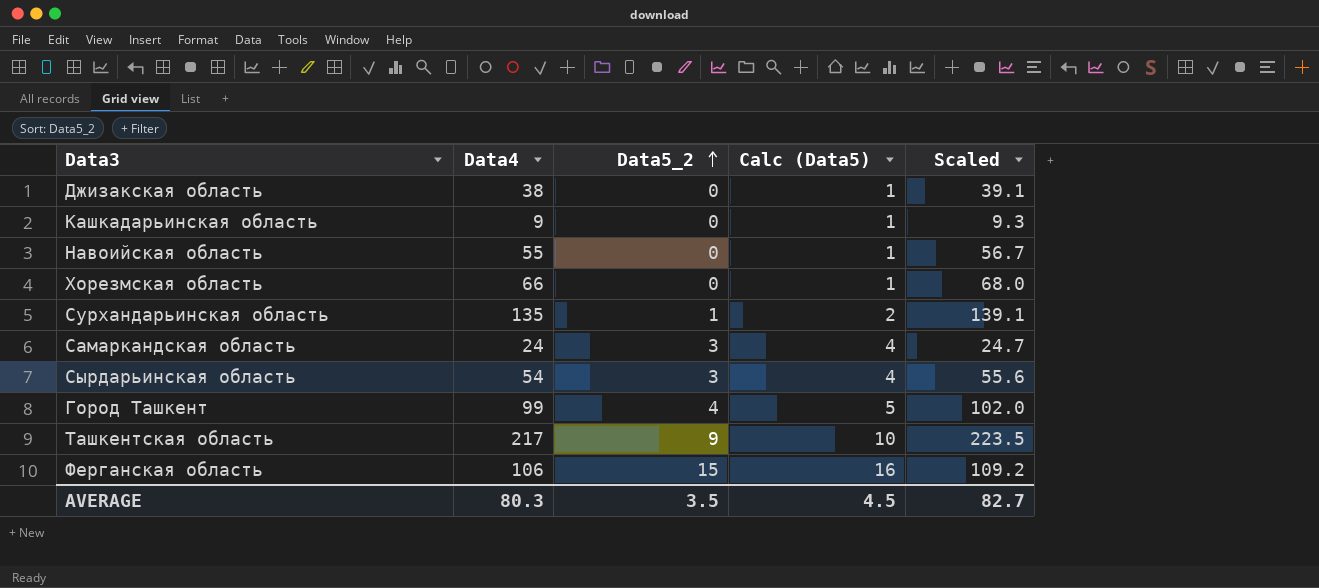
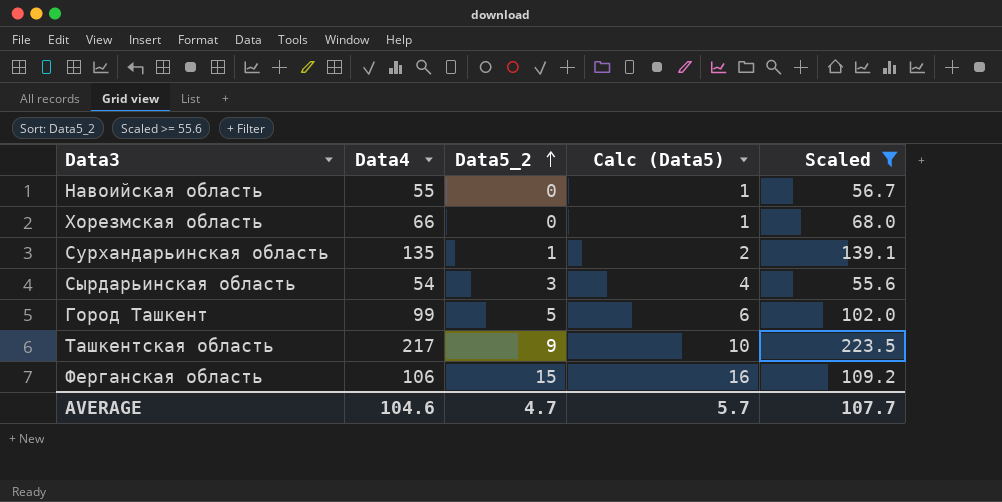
filter: none -> Scaled >= 55.6
Город Ташкент | Data5_2: 4 -> 5
Город Ташкент | Calc (Data5): 5 -> 6
AVERAGE | Data4: 80.3 -> 104.6
AVERAGE | Data5_2: 3.5 -> 4.7
AVERAGE | Calc (Data5): 4.5 -> 5.7
AVERAGE | Scaled: 82.7 -> 107.7

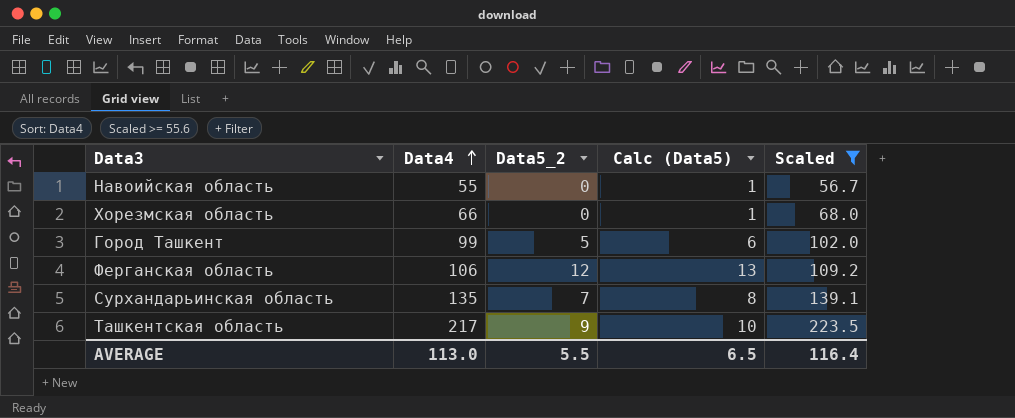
row order: Data5_2 ascending -> Data4 ascending
row Сырдарьинская область: 54 | 3 | 4 | 55.6 -> none
Ферганская область | Data5_2: 15 -> 12
Ферганская область | Calc (Data5): 16 -> 13
Сурхандарьинская область | Data5_2: 1 -> 7
Сурхандарьинская область | Calc (Data5): 2 -> 8
AVERAGE | Data4: 104.6 -> 113.0
AVERAGE | Data5_2: 4.7 -> 5.5
AVERAGE | Calc (Data5): 5.7 -> 6.5
AVERAGE | Scaled: 107.7 -> 116.4

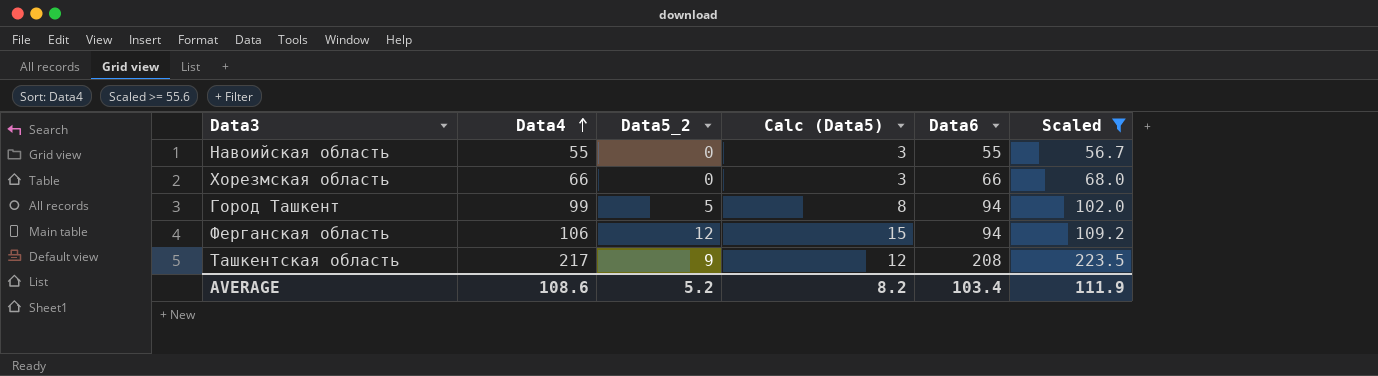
column Calc (Data5) | formula: [Data5_2] + 1 -> [Data5_2] + 3
column Data6 | formula: none -> [Data4] - [Data5_2]
row Сурхандарьинская область: 135 | 7 | 8 | 139.1 -> none
AVERAGE | Data4: 113.0 -> 108.6
AVERAGE | Data5_2: 5.5 -> 5.2
AVERAGE | Calc (Data5): 6.5 -> 8.2
AVERAGE | Scaled: 116.4 -> 111.9

